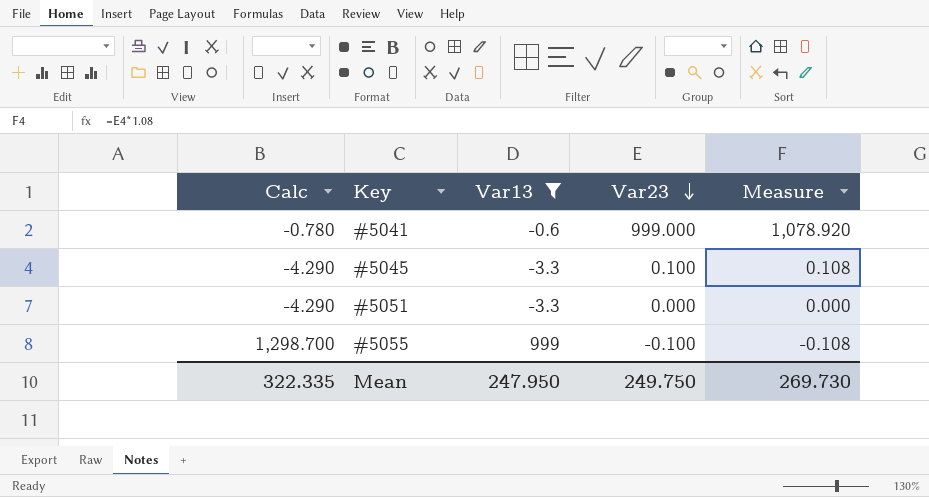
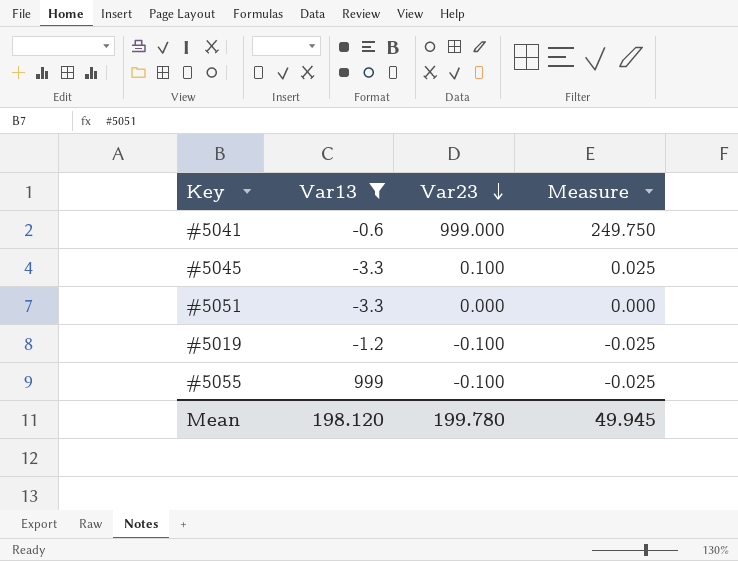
column Calc | formula: [Var13] * 1.3 -> none
column Measure | formula: [Var23] * 1.08 -> [Var23] * 0.25
row #5019: none -> -1.2 | -0.100 | -0.025
Mean | Var13: 247.950 -> 198.120
Mean | Var23: 249.750 -> 199.780
Mean | Measure: 269.730 -> 49.945

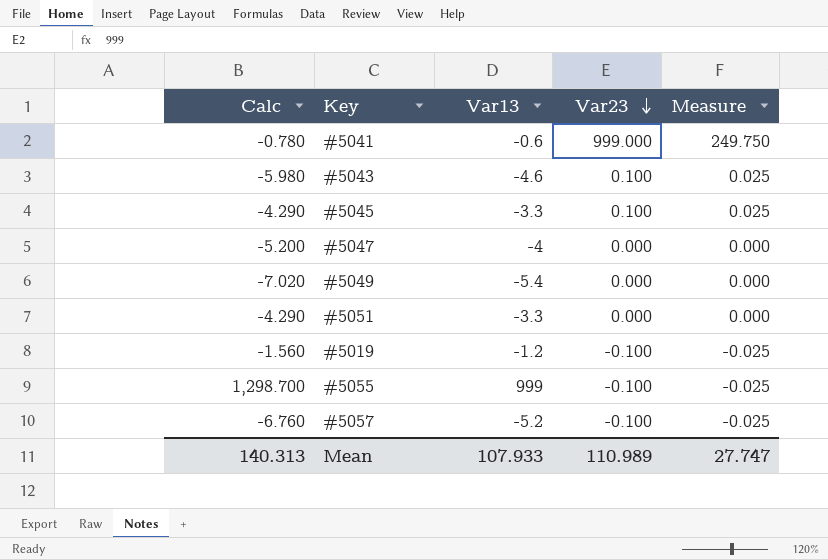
filter: Var13 >= -3.3 -> none
column Calc | formula: none -> [Var13] * 1.3
Mean | Var13: 198.120 -> 107.933
Mean | Var23: 199.780 -> 110.989
Mean | Measure: 49.945 -> 27.747

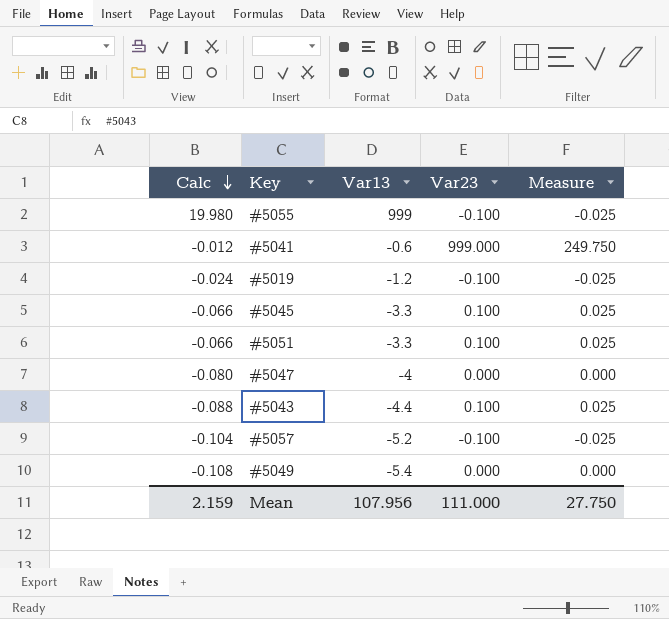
row order: Var23 descending -> Calc descending
column Calc | formula: [Var13] * 1.3 -> [Var13] * 0.02
#5051 | Var23: 0.000 -> 0.100
#5051 | Measure: 0.000 -> 0.025
#5043 | Var13: -4.6 -> -4.4
Mean | Calc: 140.313 -> 2.159
Mean | Var13: 107.933 -> 107.956
Mean | Var23: 110.989 -> 111.000
Mean | Measure: 27.747 -> 27.750

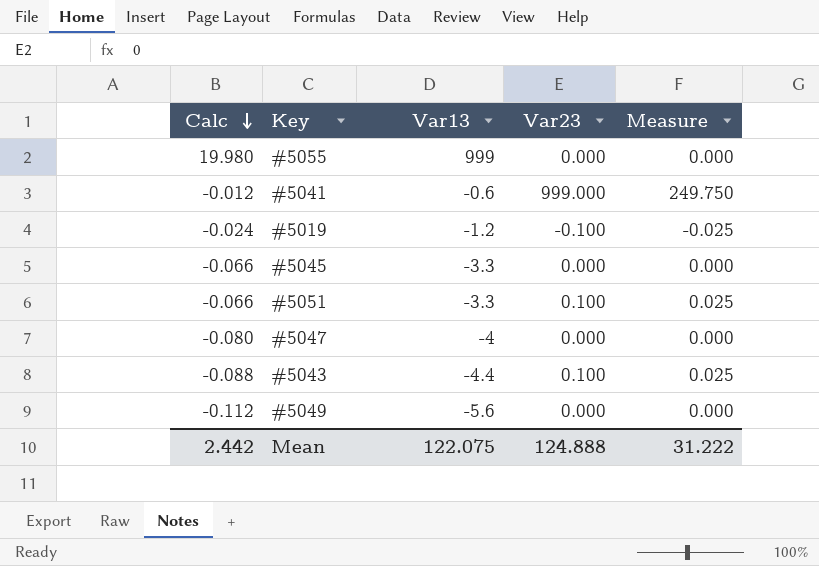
row #5057: -0.104 | -5.2 | -0.100 | -0.025 -> none
#5055 | Var23: -0.100 -> 0.000
#5055 | Measure: -0.025 -> 0.000
#5045 | Var23: 0.100 -> 0.000
#5045 | Measure: 0.025 -> 0.000
#5049 | Calc: -0.108 -> -0.112
#5049 | Var13: -5.4 -> -5.6
Mean | Calc: 2.159 -> 2.442
Mean | Var13: 107.956 -> 122.075
Mean | Var23: 111.000 -> 124.888
Mean | Measure: 27.750 -> 31.222

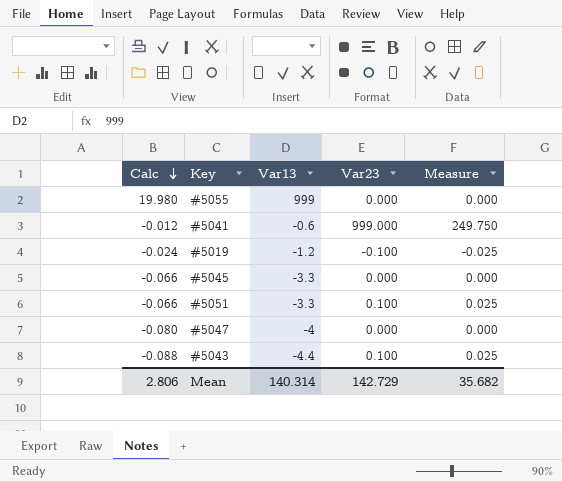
row #5049: -0.112 | -5.6 | 0.000 | 0.000 -> none
Mean | Calc: 2.442 -> 2.806
Mean | Var13: 122.075 -> 140.314
Mean | Var23: 124.888 -> 142.729
Mean | Measure: 31.222 -> 35.682

